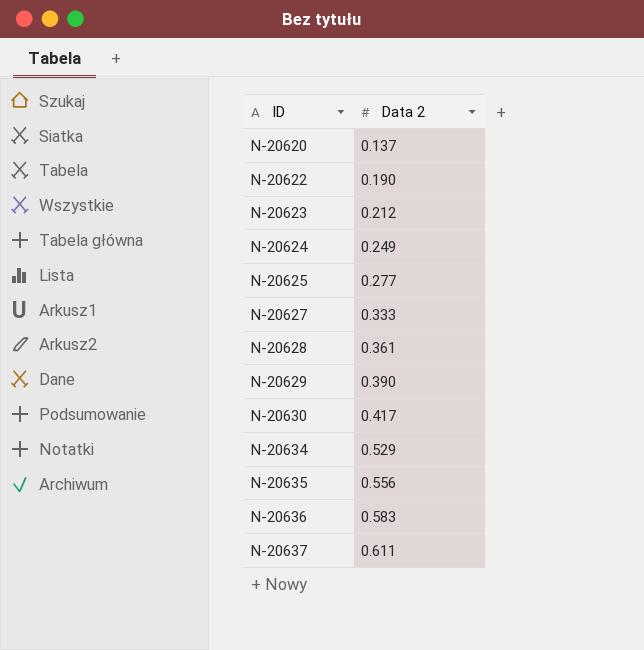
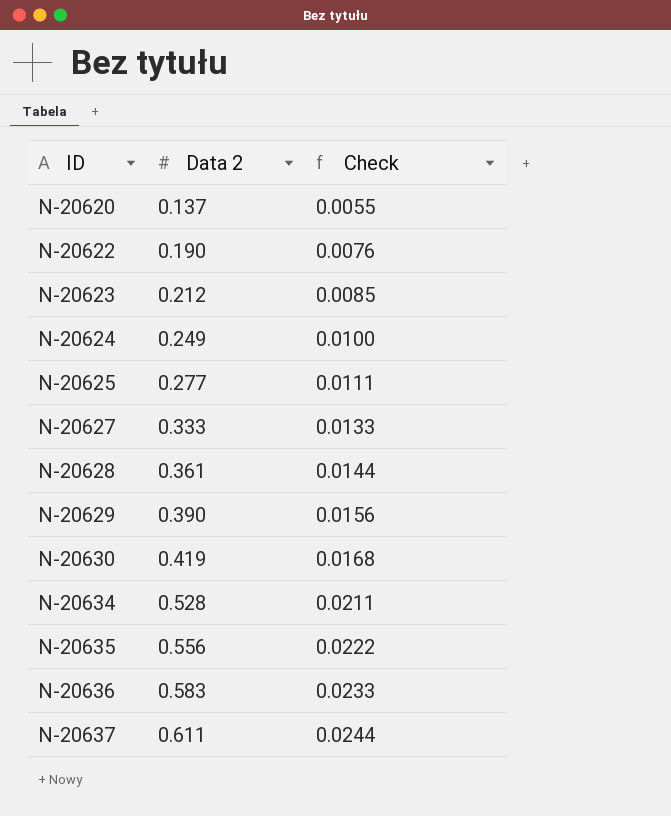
column Check | formula: none -> [Data 2] * 0.04
N-20630 | Data 2: 0.417 -> 0.419
N-20634 | Data 2: 0.529 -> 0.528

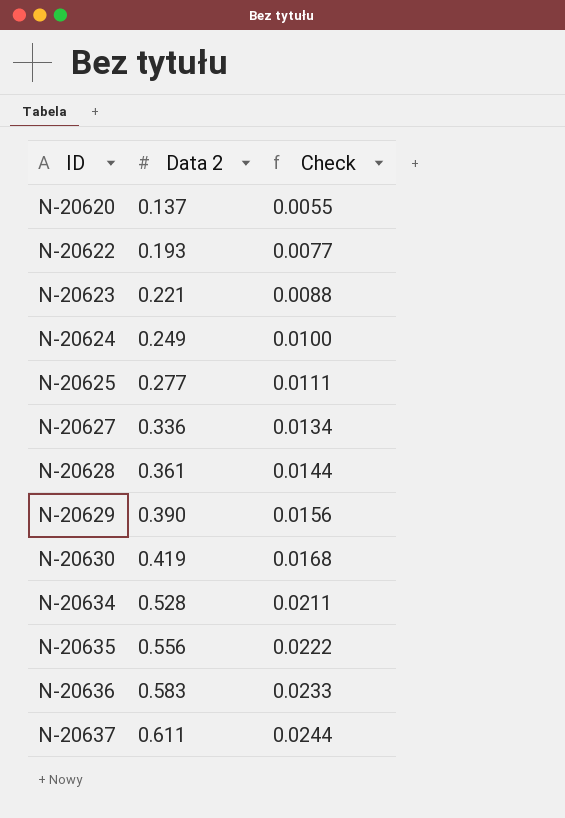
N-20622 | Data 2: 0.190 -> 0.193
N-20622 | Check: 0.0076 -> 0.0077
N-20623 | Data 2: 0.212 -> 0.221
N-20623 | Check: 0.0085 -> 0.0088
N-20627 | Data 2: 0.333 -> 0.336
N-20627 | Check: 0.0133 -> 0.0134

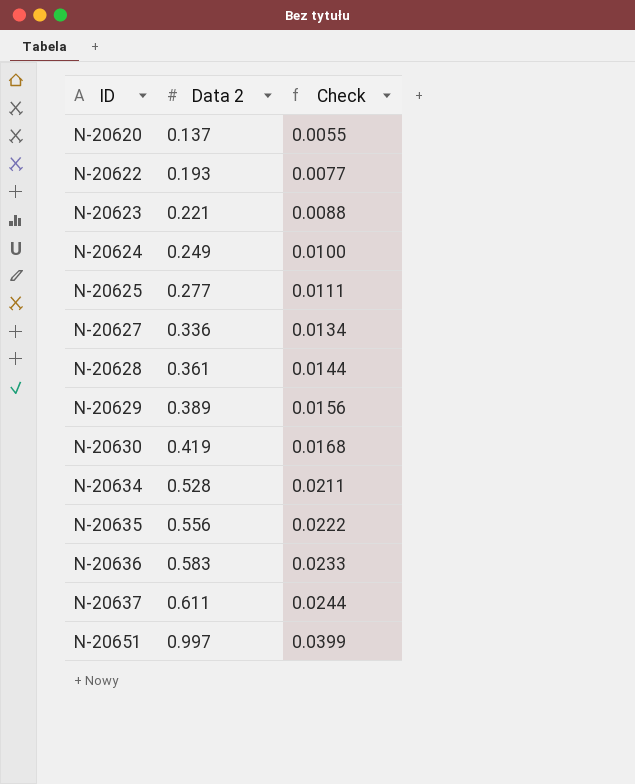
N-20629 | Data 2: 0.390 -> 0.389
row N-20651: none -> 0.997 | 0.0399

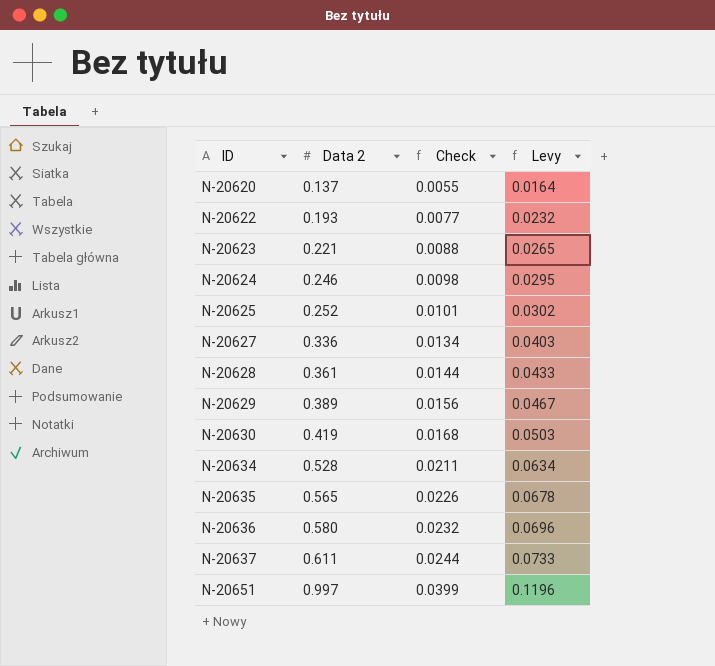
column Levy | formula: none -> [Data 2] * 0.12
N-20624 | Data 2: 0.249 -> 0.246
N-20624 | Check: 0.0100 -> 0.0098
N-20625 | Data 2: 0.277 -> 0.252
N-20625 | Check: 0.0111 -> 0.0101
N-20635 | Data 2: 0.556 -> 0.565
N-20635 | Check: 0.0222 -> 0.0226
N-20636 | Data 2: 0.583 -> 0.580
N-20636 | Check: 0.0233 -> 0.0232

